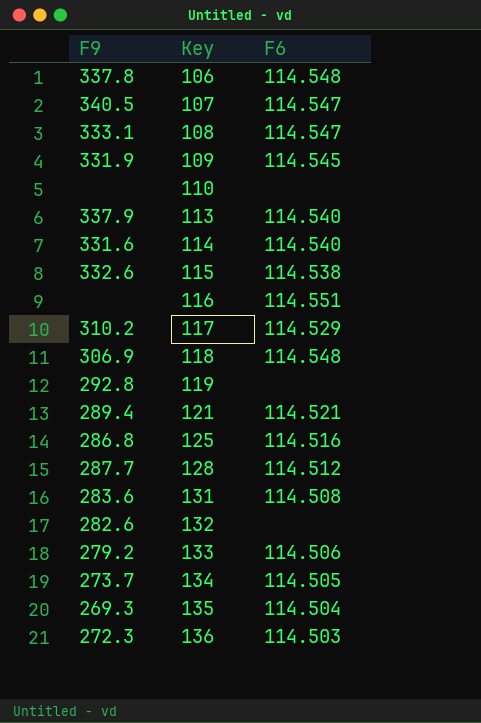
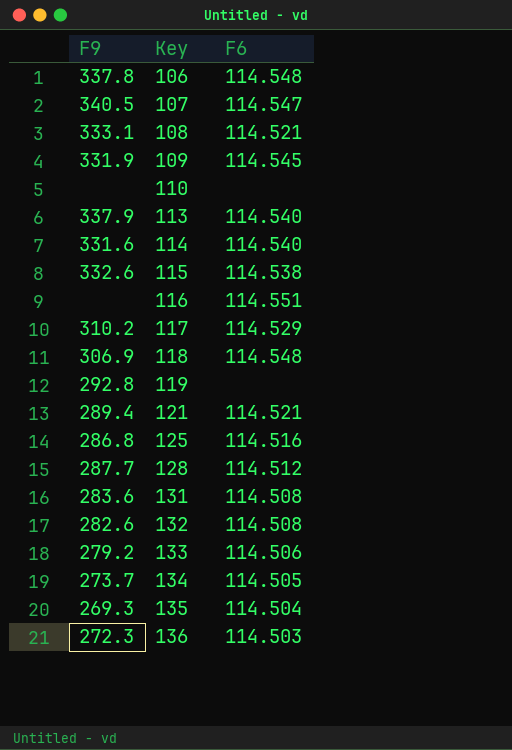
108 | F6: 114.547 -> 114.521
132 | F6: none -> 114.508

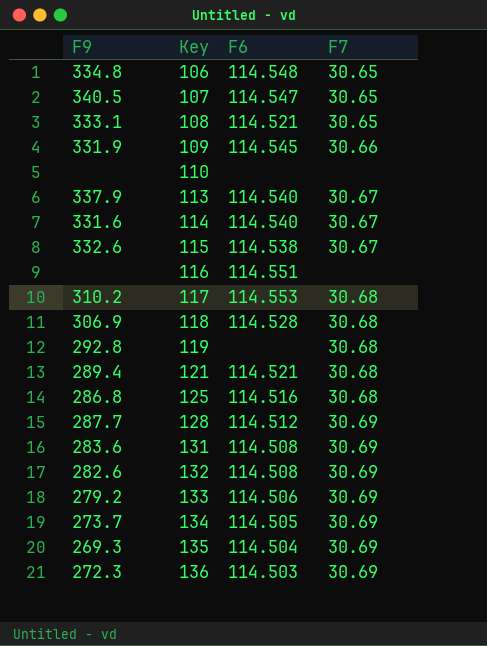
column F7 | position: none -> 4
106 | F9: 337.8 -> 334.8
117 | F6: 114.529 -> 114.553
118 | F6: 114.548 -> 114.528

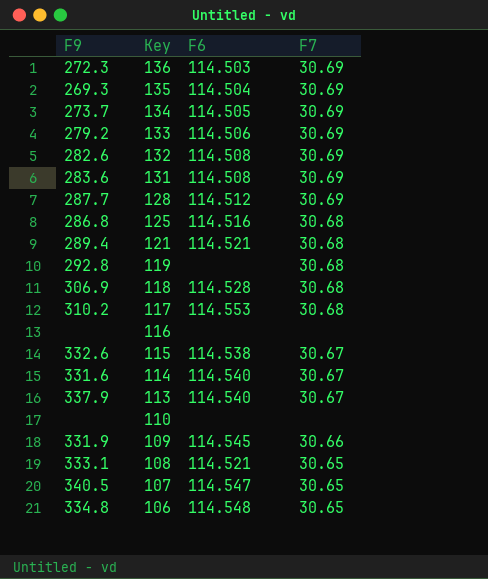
row order: Key ascending -> Key descending
116 | F6: 114.551 -> none

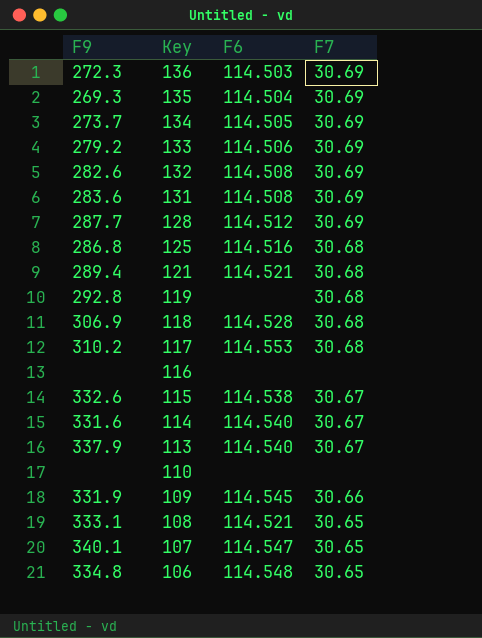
107 | F9: 340.5 -> 340.1

